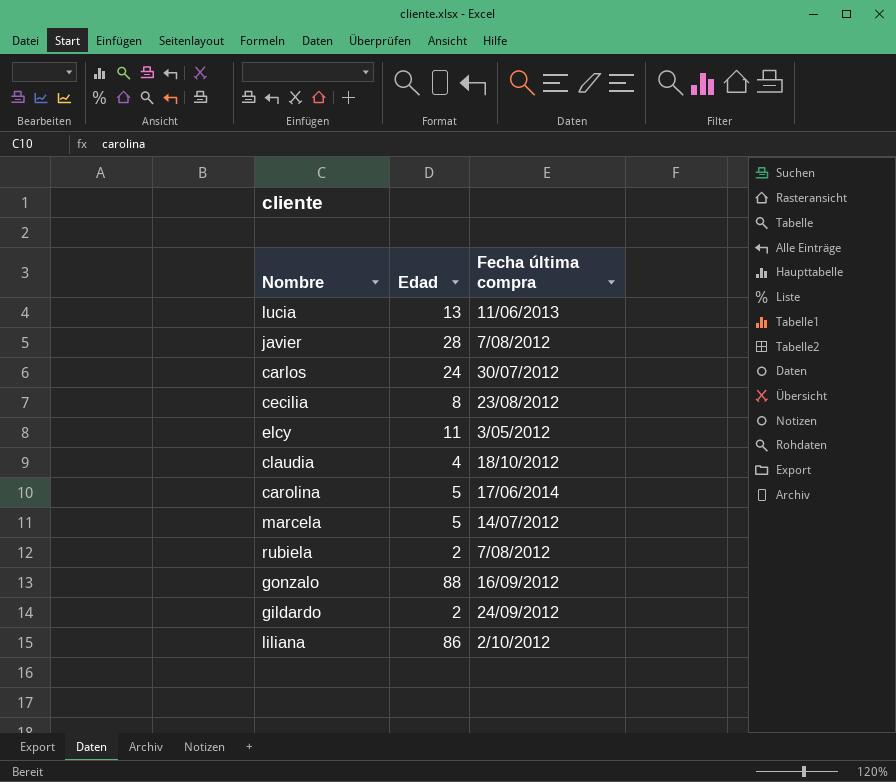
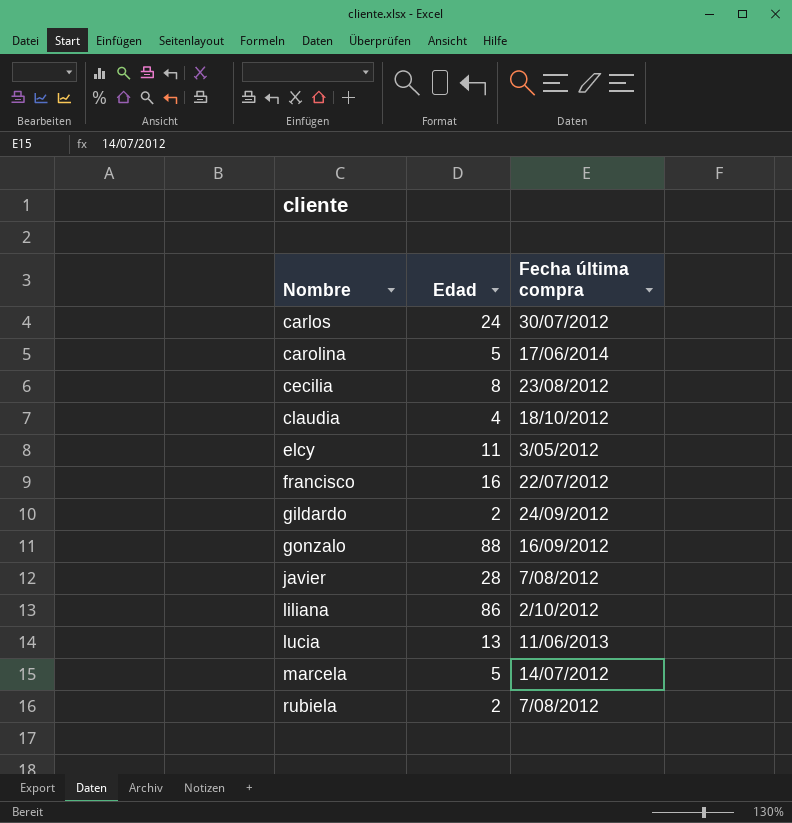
row order: none -> Nombre ascending
row francisco: none -> 16 | 22/07/2012

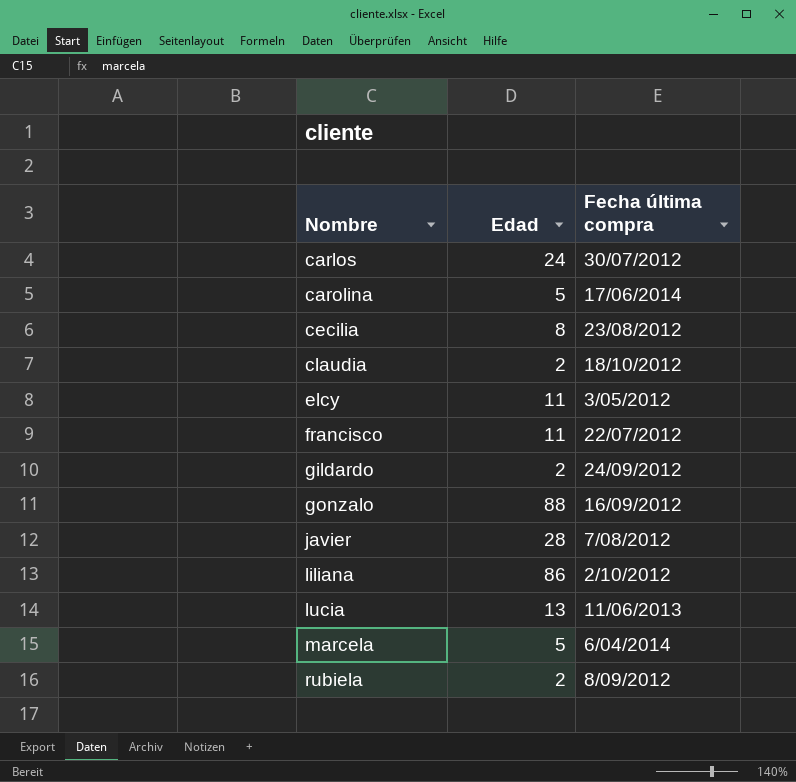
claudia | Edad: 4 -> 2
francisco | Edad: 16 -> 11
marcela | Fecha última compra: 14/07/2012 -> 6/04/2014
rubiela | Fecha última compra: 7/08/2012 -> 8/09/2012

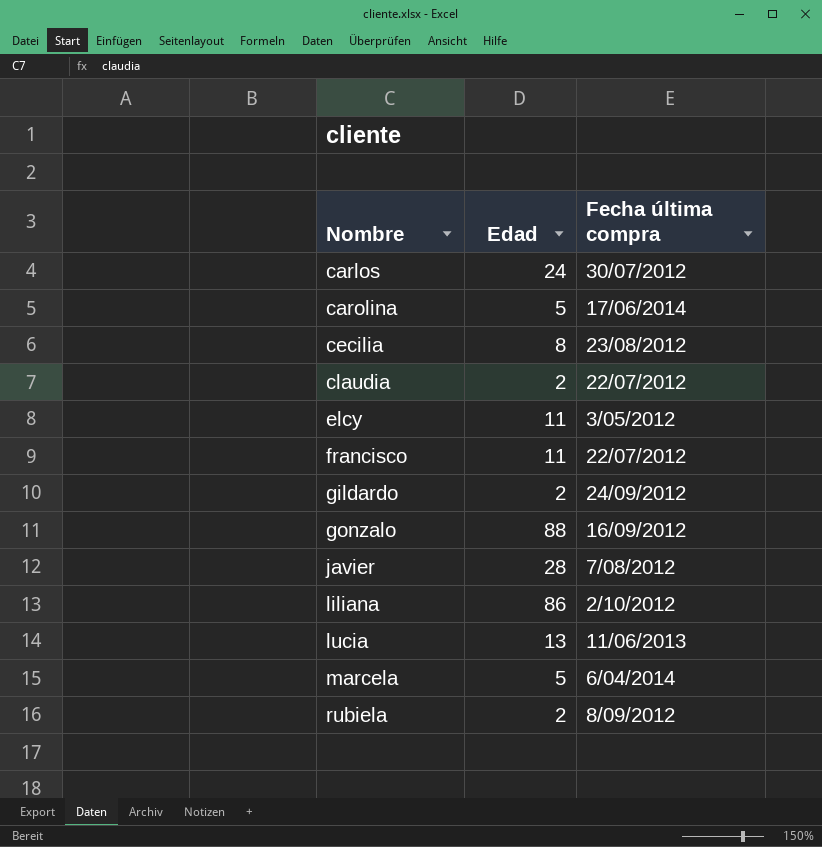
claudia | Fecha última compra: 18/10/2012 -> 22/07/2012

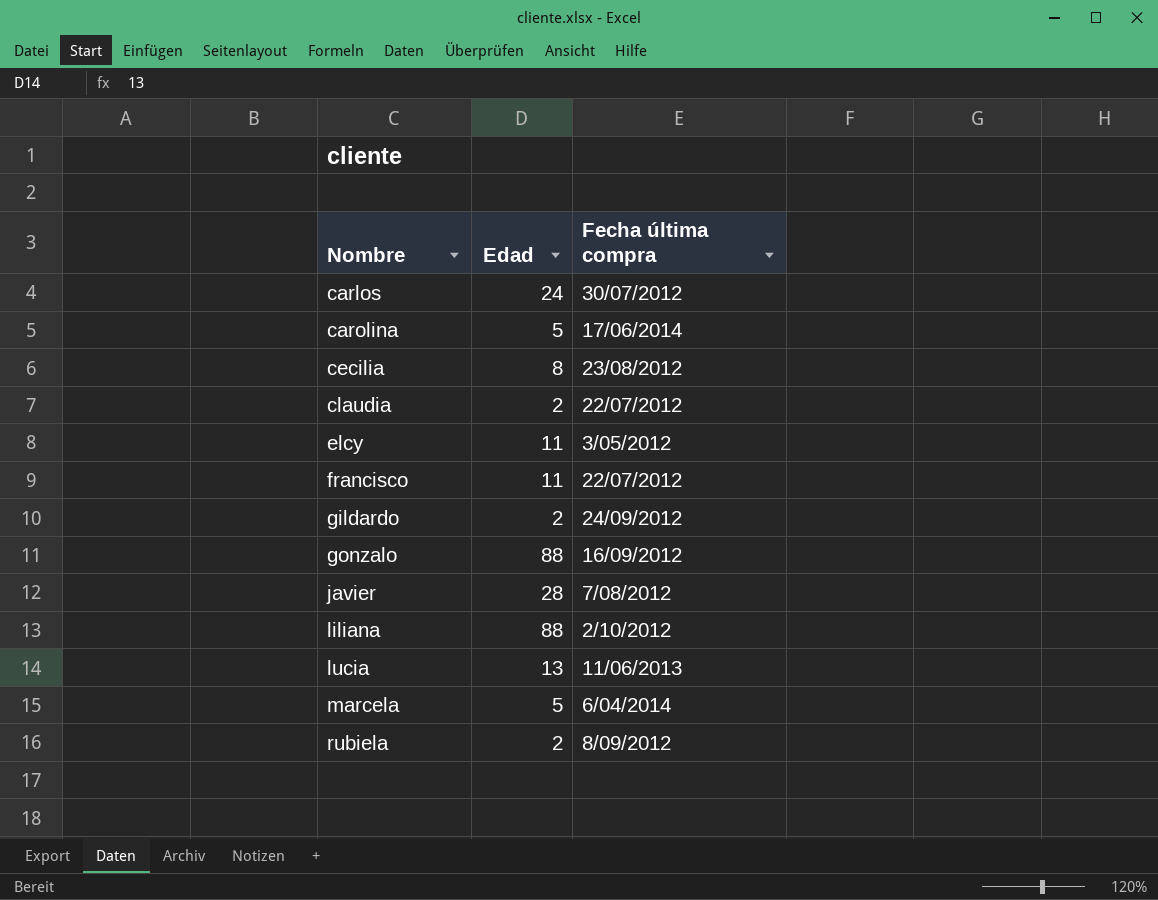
liliana | Edad: 86 -> 88

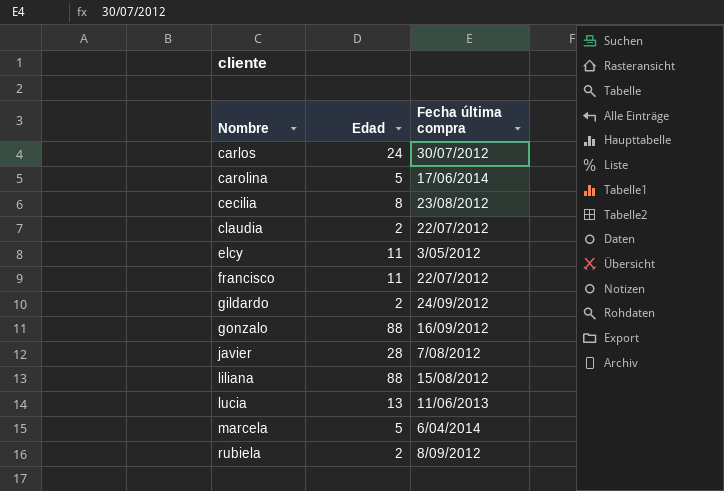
liliana | Fecha última compra: 2/10/2012 -> 15/08/2012

